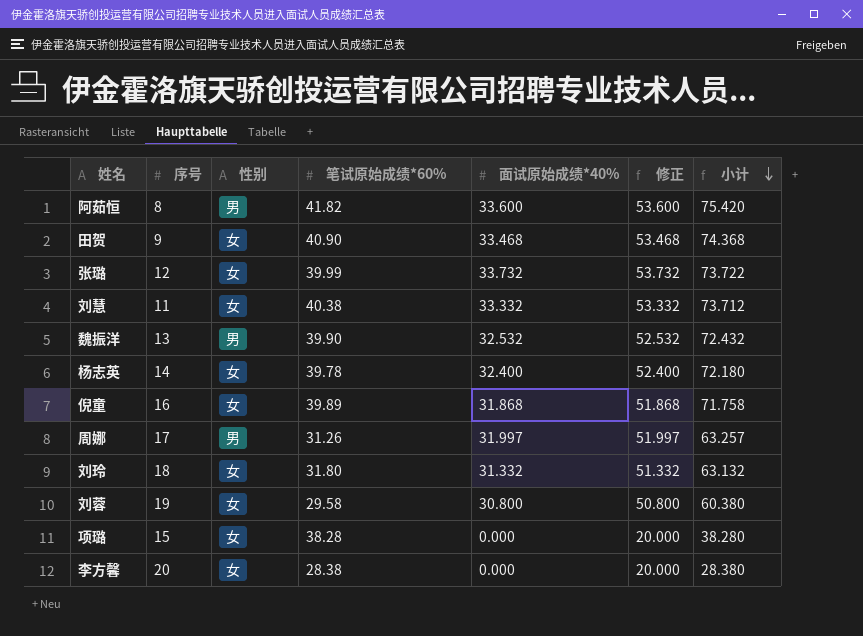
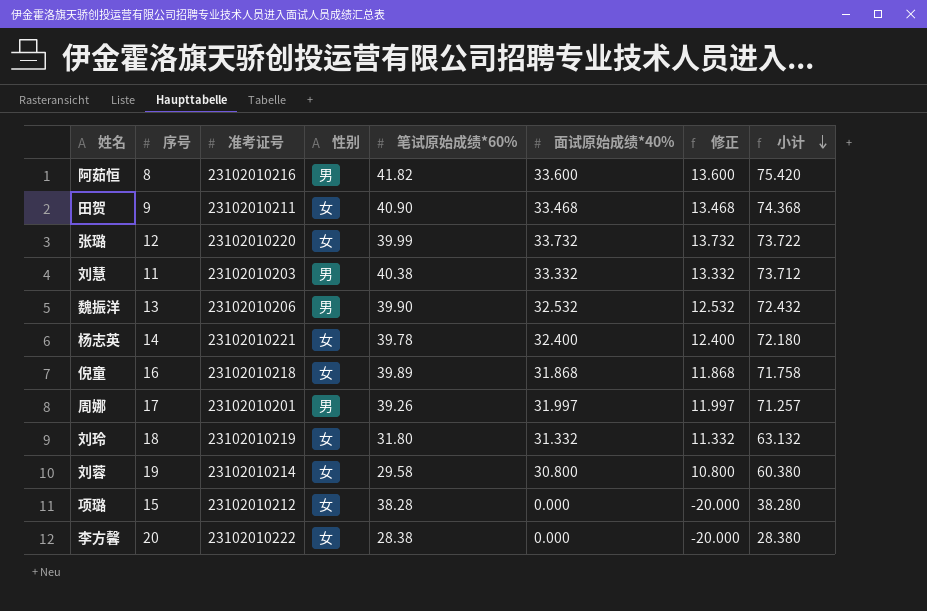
column 准考证号 | position: none -> 3
column 修正 | formula: [面试原始成绩*40%] + 20 -> [面试原始成绩*40%] - 20
刘慧 | 性别: 女 -> 男
周娜 | 笔试原始成绩*60%: 31.26 -> 39.26
周娜 | 小计: 63.257 -> 71.257

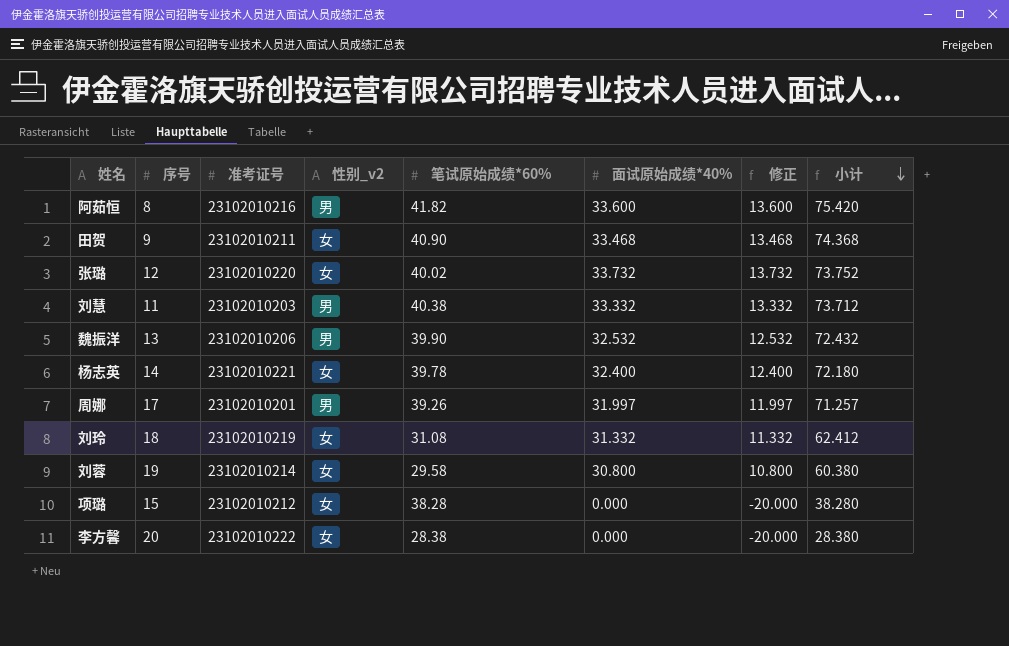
column name: 性别 -> 性别_v2
row 倪童: 16 | 23102010218 | 女 | 39.89 | 31.868 | 11.868 | 71.758 -> none
张璐 | 笔试原始成绩*60%: 39.99 -> 40.02
张璐 | 小计: 73.722 -> 73.752
刘玲 | 笔试原始成绩*60%: 31.80 -> 31.08
刘玲 | 小计: 63.132 -> 62.412

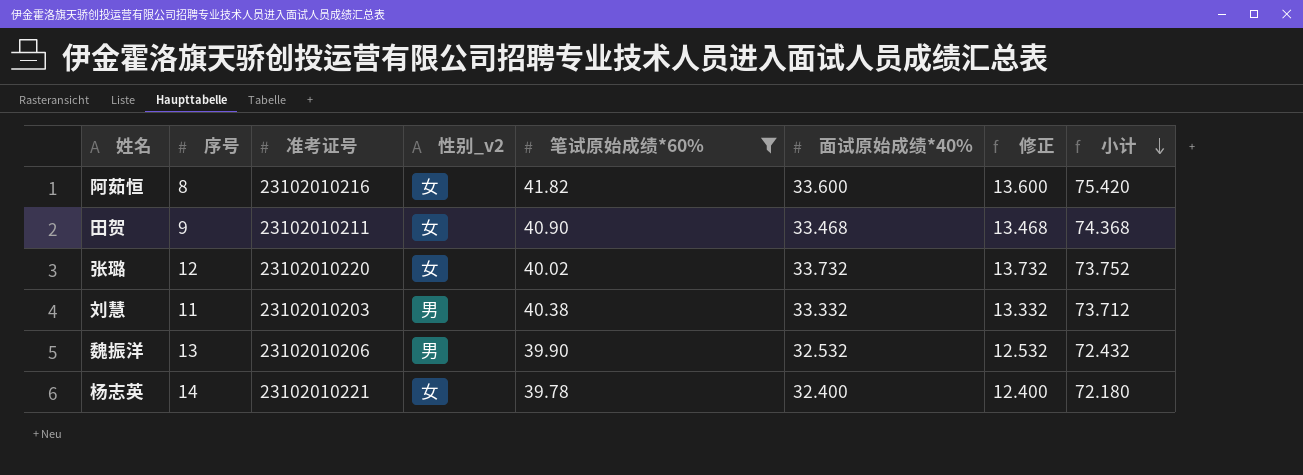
filter: none -> 笔试原始成绩*60% >= 39.78
阿茹恒 | 性别_v2: 男 -> 女

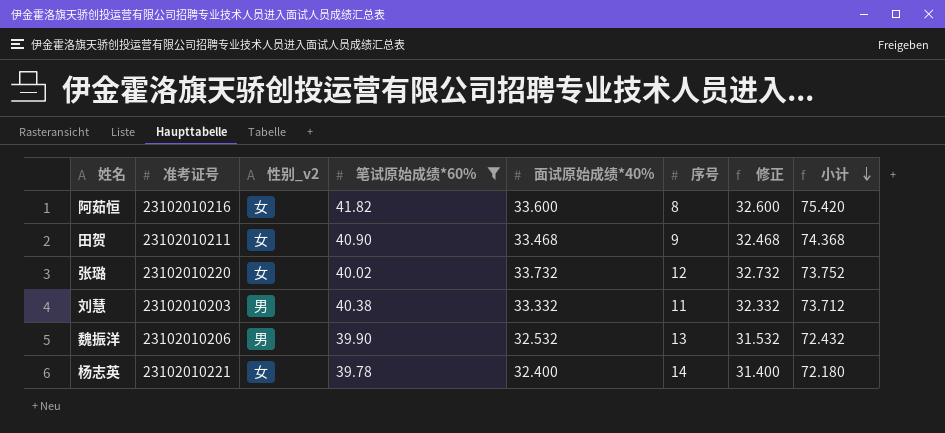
column 序号 | position: 2 -> 6
column 修正 | formula: [面试原始成绩*40%] - 20 -> [面试原始成绩*40%] - 1

